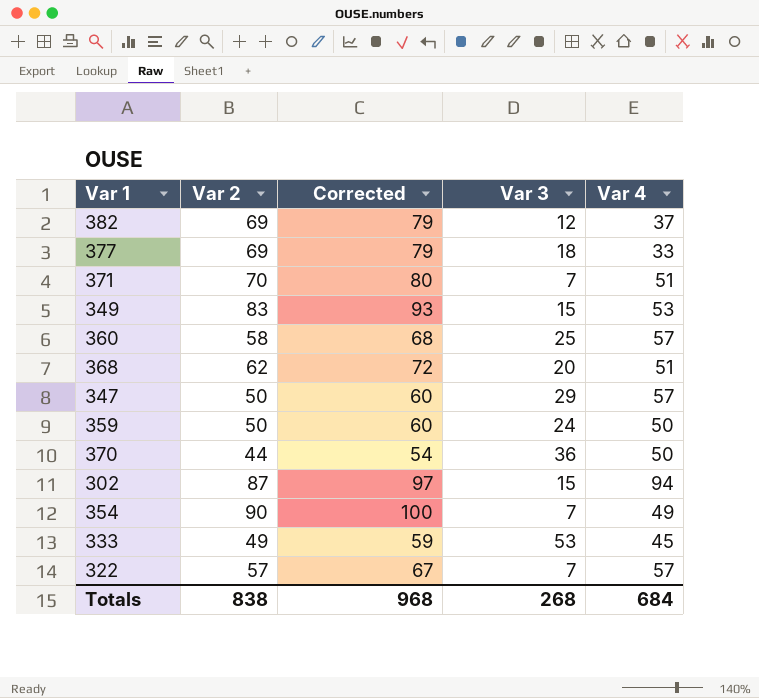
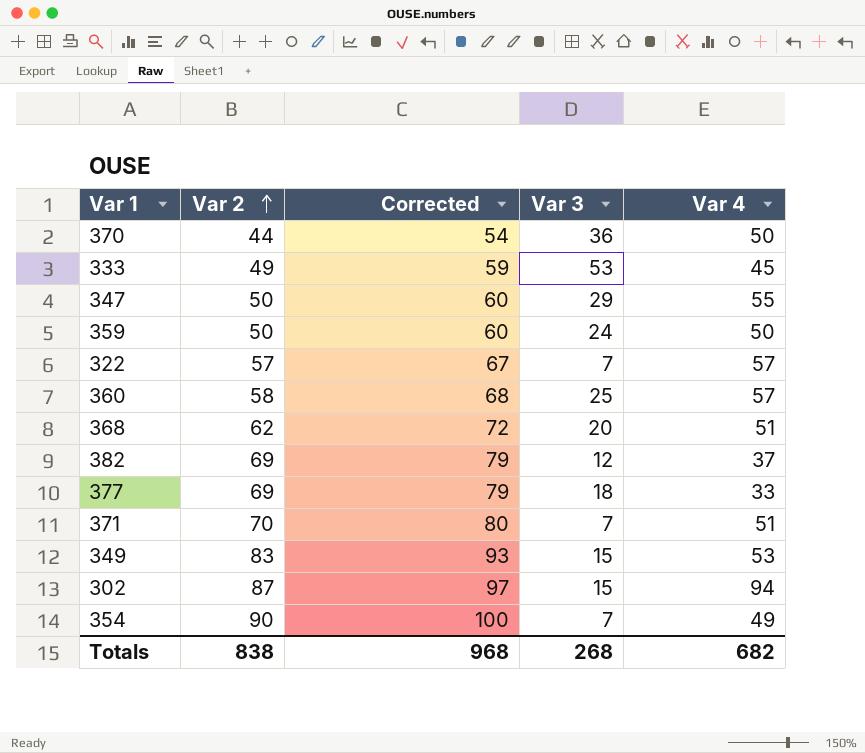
row order: none -> Var 2 ascending
347 | Var 4: 57 -> 55
Totals | Var 4: 684 -> 682

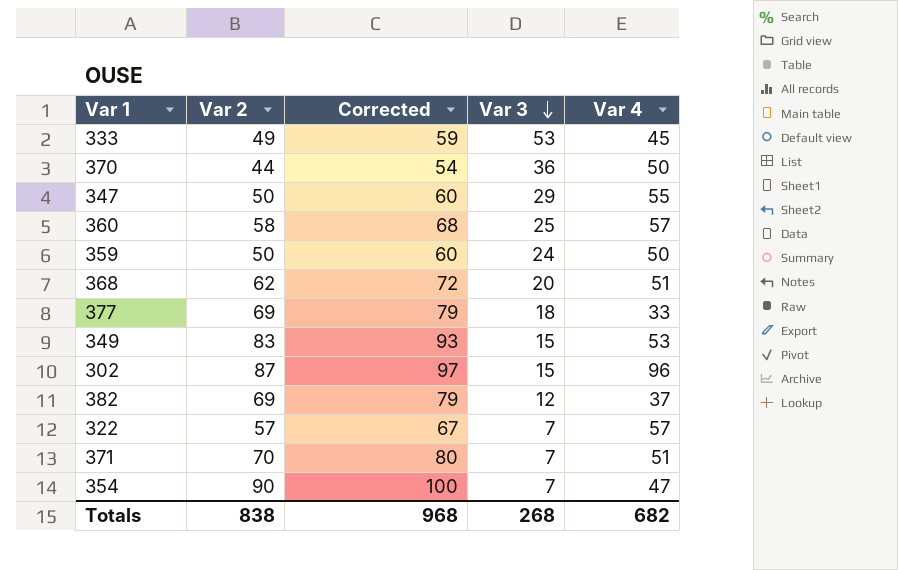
row order: Var 2 ascending -> Var 3 descending
302 | Var 4: 94 -> 96
354 | Var 4: 49 -> 47

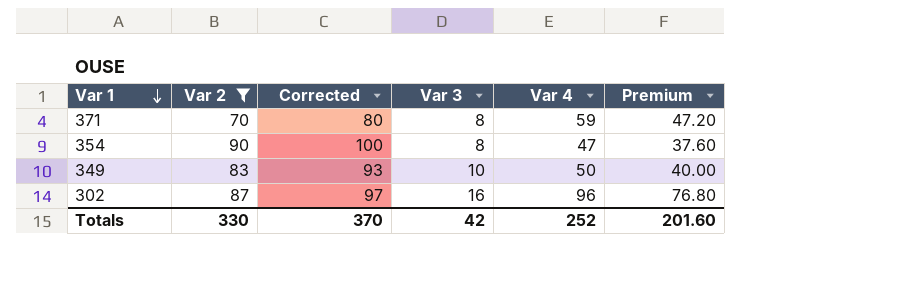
filter: none -> Var 2 >= 70
row order: Var 3 descending -> Var 1 descending
column Premium | formula: none -> [Var 4] * 0.8
371 | Var 3: 7 -> 8
371 | Var 4: 51 -> 59
354 | Var 3: 7 -> 8
349 | Var 3: 15 -> 10
349 | Var 4: 53 -> 50
302 | Var 3: 15 -> 16
Totals | Var 2: 838 -> 330
Totals | Corrected: 968 -> 370
Totals | Var 3: 268 -> 42
Totals | Var 4: 682 -> 252

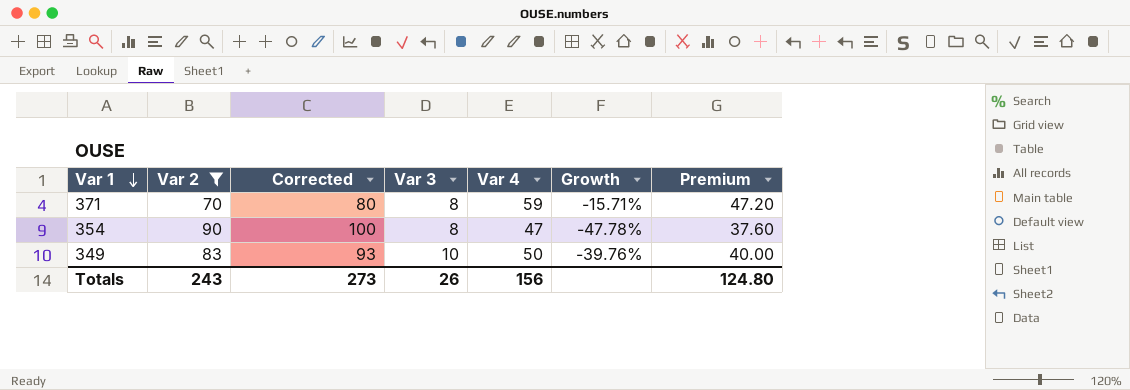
column Growth | formula: none -> ([Var 4] - [Var 2]) / [Var 2]
row 302: 87 | 97 | 16 | 96 | 76.80 -> none
Totals | Var 2: 330 -> 243
Totals | Corrected: 370 -> 273
Totals | Var 3: 42 -> 26
Totals | Var 4: 252 -> 156
Totals | Premium: 201.60 -> 124.80

